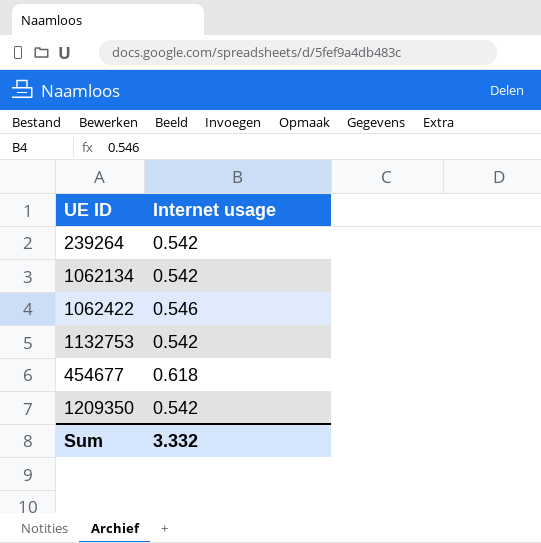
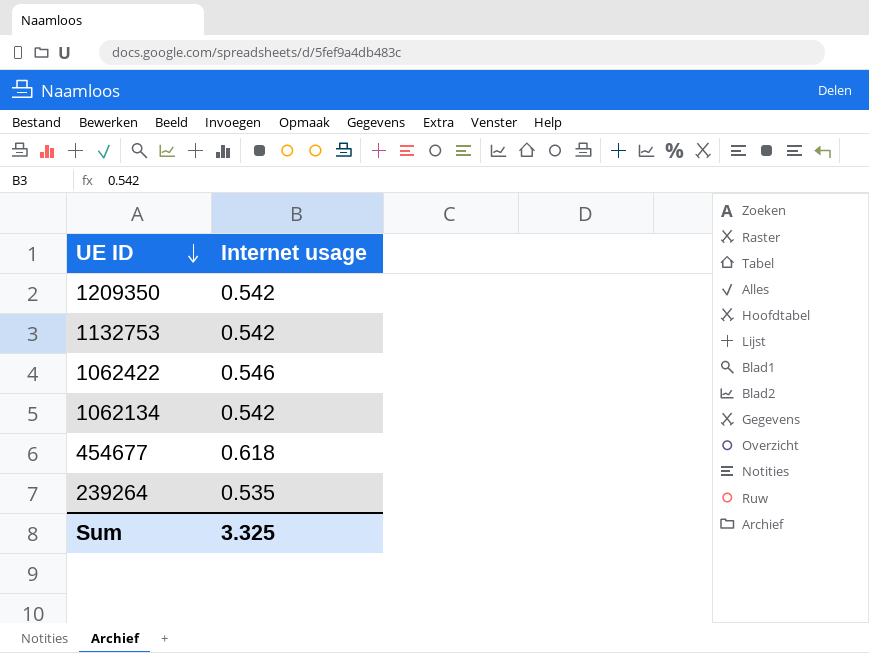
row order: none -> UE ID descending
239264 | Internet usage: 0.542 -> 0.535
Sum | Internet usage: 3.332 -> 3.325

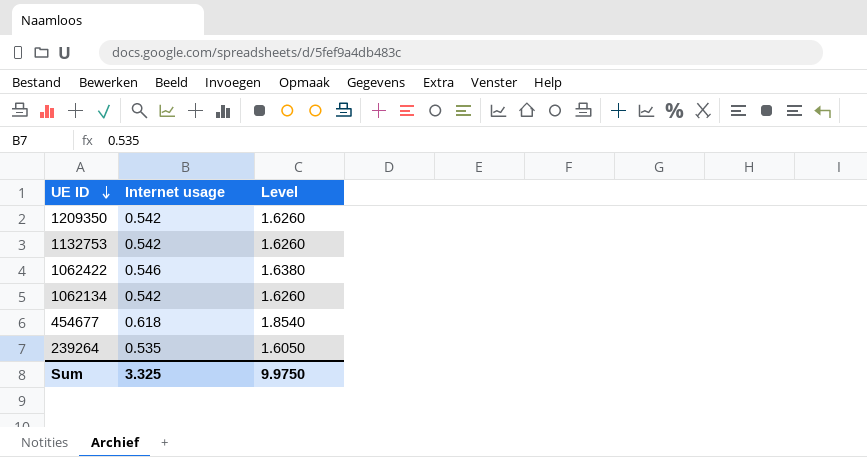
column Level | formula: none -> [Internet usage] * 3

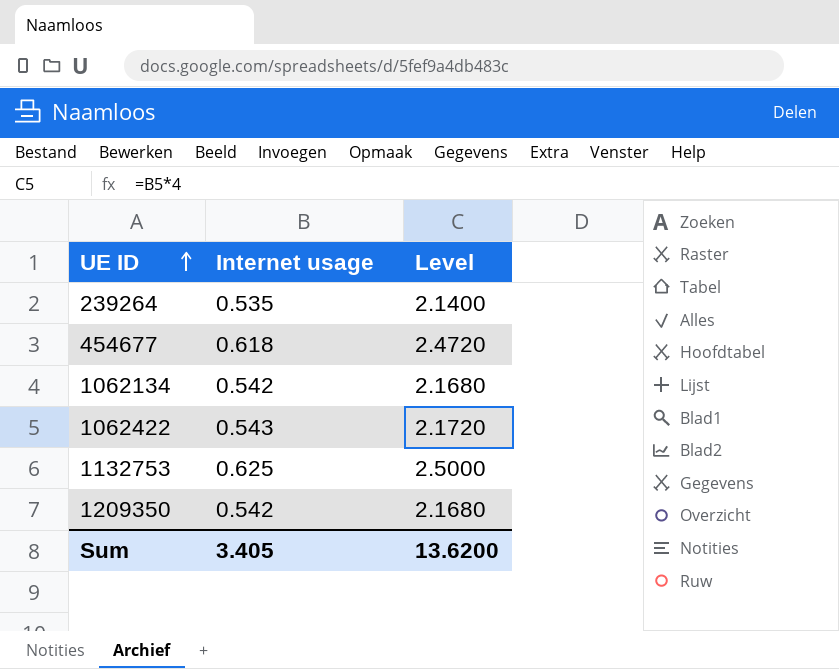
row order: UE ID descending -> UE ID ascending
column Level | formula: [Internet usage] * 3 -> [Internet usage] * 4
1062422 | Internet usage: 0.546 -> 0.543
1132753 | Internet usage: 0.542 -> 0.625
Sum | Internet usage: 3.325 -> 3.405
Sum | Level: 9.9750 -> 13.6200

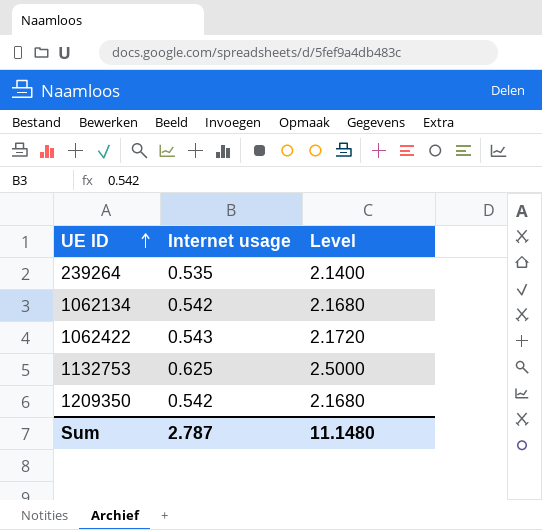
row 454677: 0.618 | 2.4720 -> none
Sum | Internet usage: 3.405 -> 2.787
Sum | Level: 13.6200 -> 11.1480

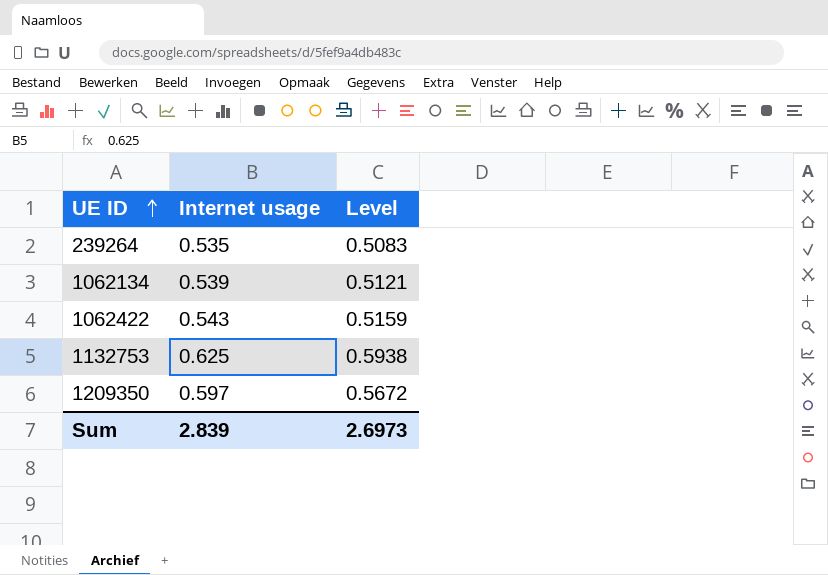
column Level | formula: [Internet usage] * 4 -> [Internet usage] * 0.95
1062134 | Internet usage: 0.542 -> 0.539
1209350 | Internet usage: 0.542 -> 0.597
Sum | Internet usage: 2.787 -> 2.839
Sum | Level: 11.1480 -> 2.6973

